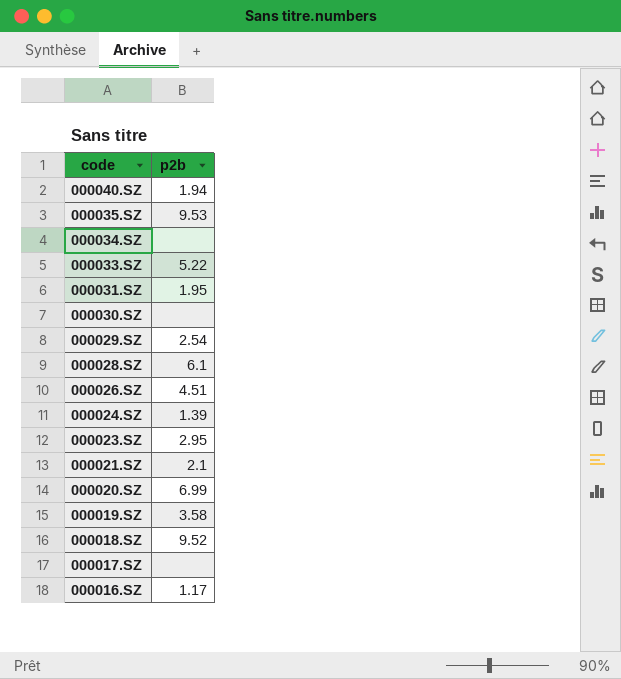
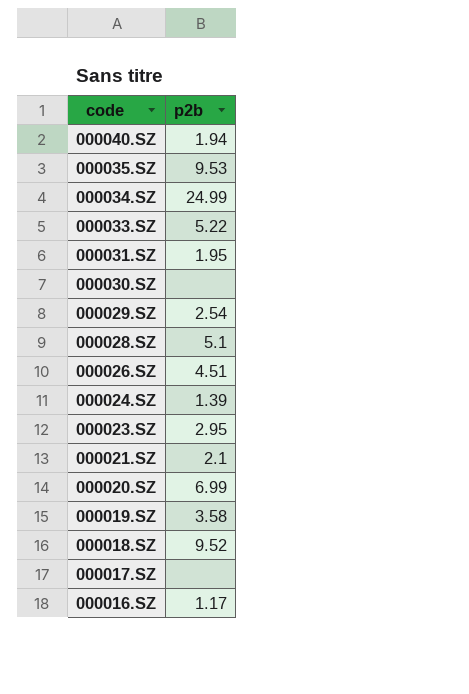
000034.SZ | p2b: none -> 24.99
000028.SZ | p2b: 6.1 -> 5.1

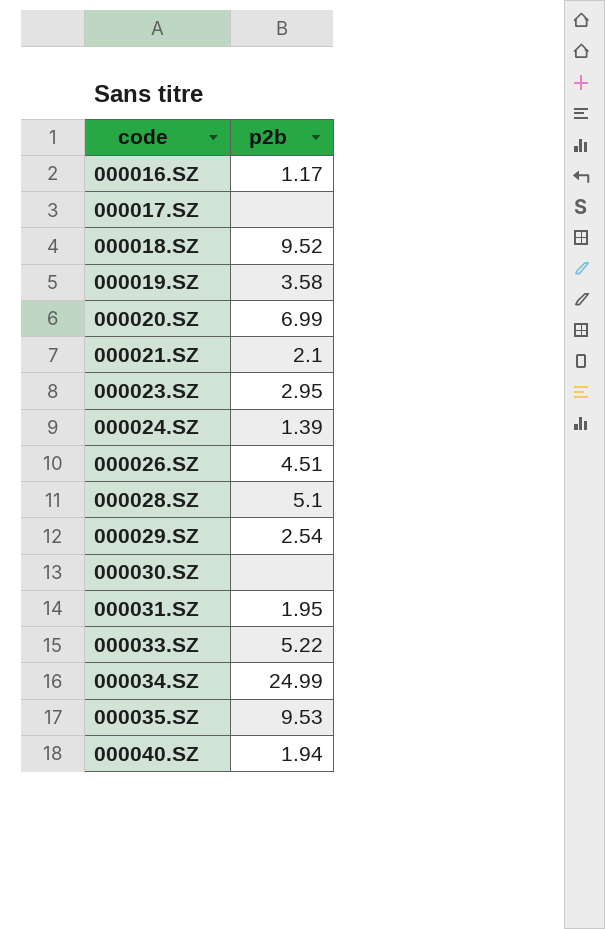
row order: code descending -> code ascending

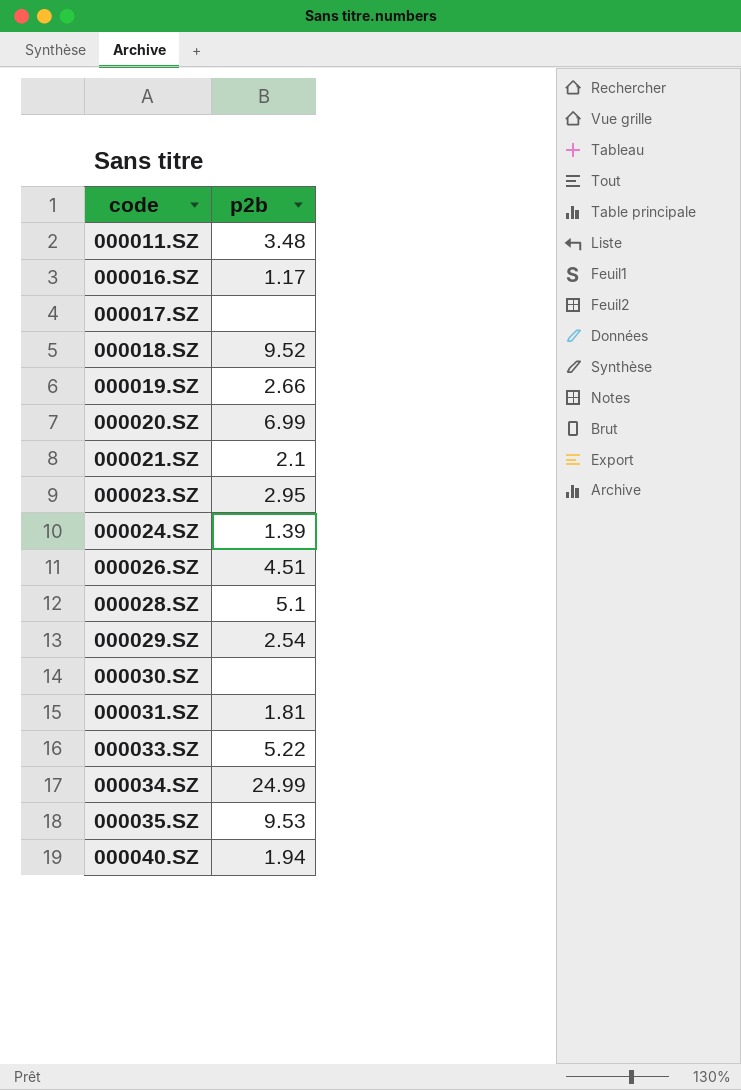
row 000011.SZ: none -> 3.48
000019.SZ | p2b: 3.58 -> 2.66
000031.SZ | p2b: 1.95 -> 1.81

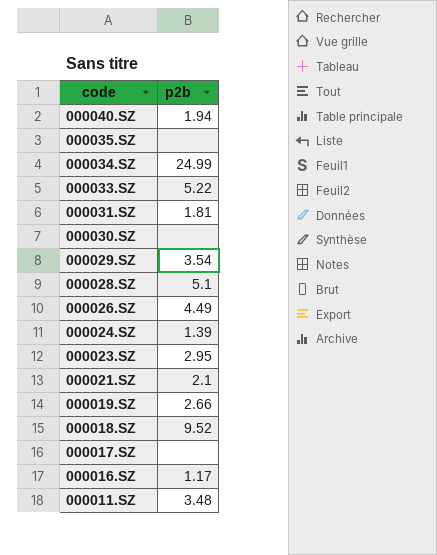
row order: code ascending -> code descending
row 000020.SZ: 6.99 -> none
000035.SZ | p2b: 9.53 -> none
000029.SZ | p2b: 2.54 -> 3.54
000026.SZ | p2b: 4.51 -> 4.49

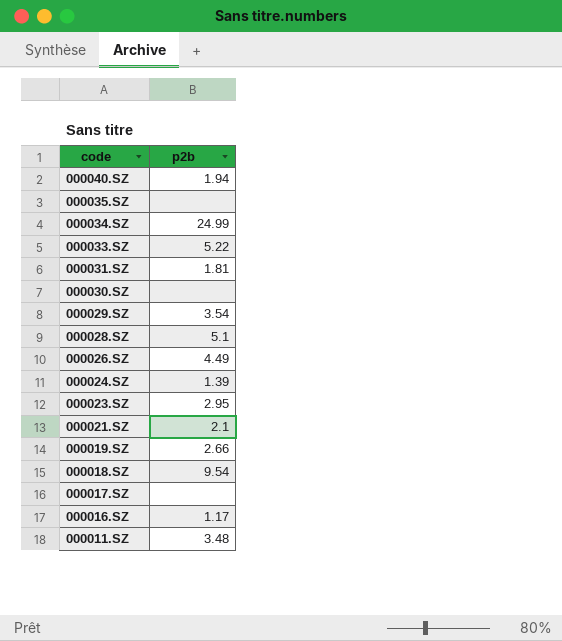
000018.SZ | p2b: 9.52 -> 9.54

